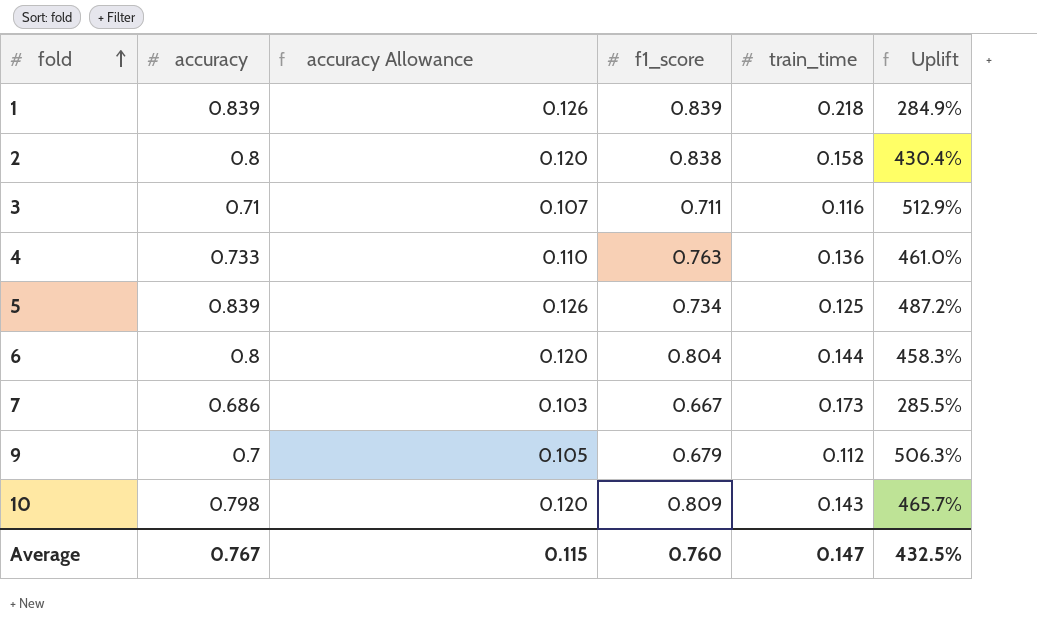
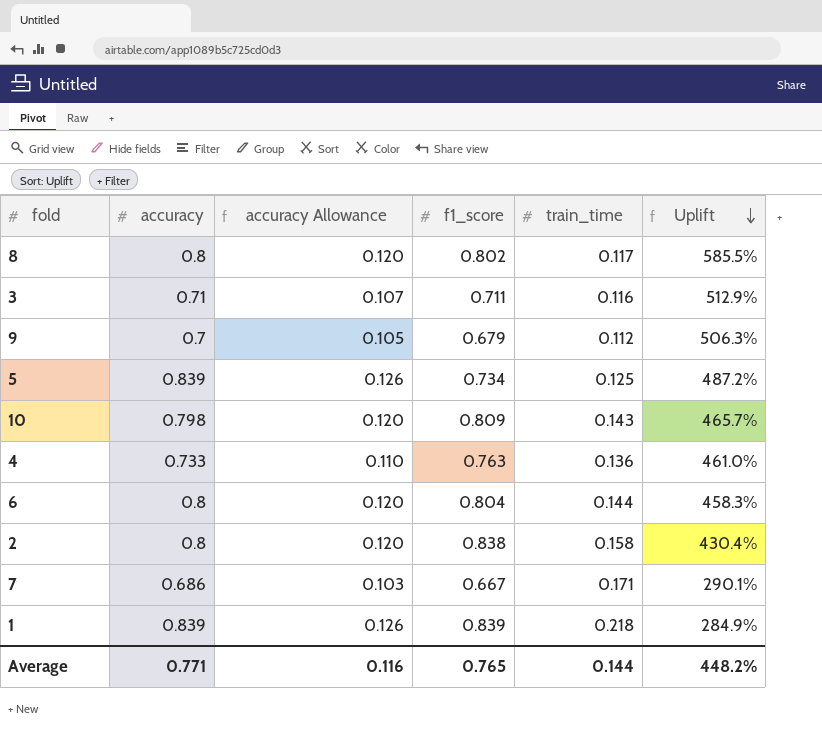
row order: fold ascending -> Uplift descending
row 8: none -> 0.8 | 0.120 | 0.802 | 0.117 | 585.5%
7 | train_time: 0.173 -> 0.171
7 | Uplift: 285.5% -> 290.1%
Average | accuracy: 0.767 -> 0.771
Average | accuracy Allowance: 0.115 -> 0.116
Average | f1_score: 0.760 -> 0.765
Average | train_time: 0.147 -> 0.144
Average | Uplift: 432.5% -> 448.2%

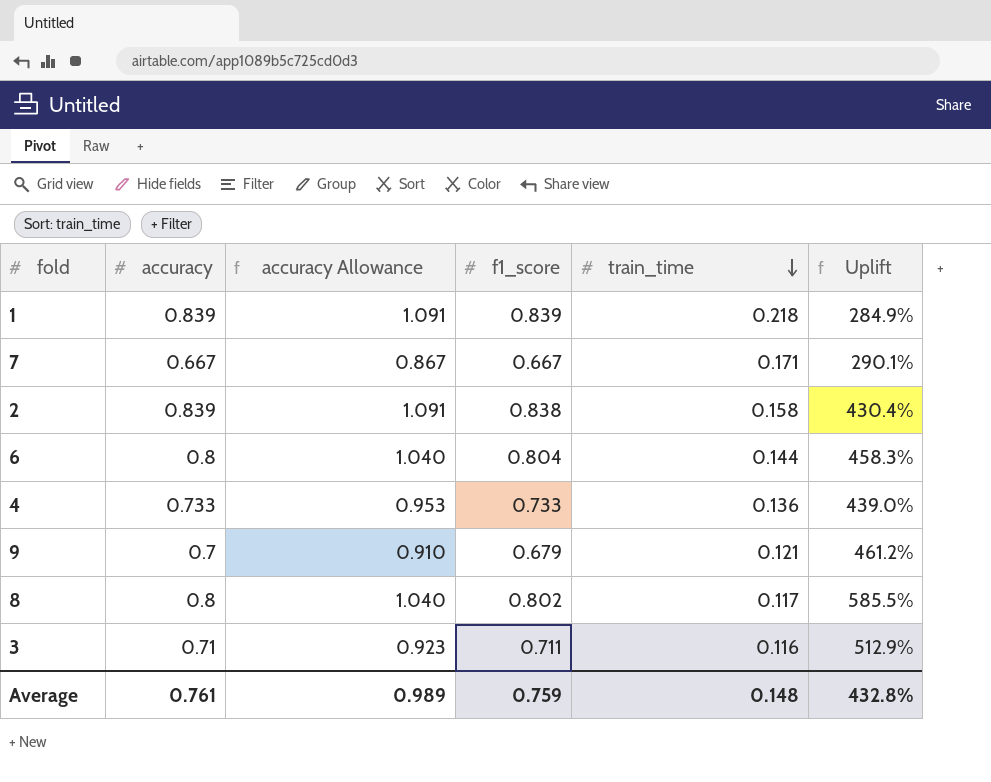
row order: Uplift descending -> train_time descending
column accuracy Allowance | formula: [accuracy] * 0.15 -> [accuracy] * 1.3
row 5: 0.839 | 0.126 | 0.734 | 0.125 | 487.2% -> none
row 10: 0.798 | 0.120 | 0.809 | 0.143 | 465.7% -> none
7 | accuracy: 0.686 -> 0.667
2 | accuracy: 0.8 -> 0.839
4 | f1_score: 0.763 -> 0.733
4 | Uplift: 461.0% -> 439.0%
9 | train_time: 0.112 -> 0.121
9 | Uplift: 506.3% -> 461.2%
Average | accuracy: 0.771 -> 0.761
Average | accuracy Allowance: 0.116 -> 0.989
Average | f1_score: 0.765 -> 0.759
Average | train_time: 0.144 -> 0.148
Average | Uplift: 448.2% -> 432.8%

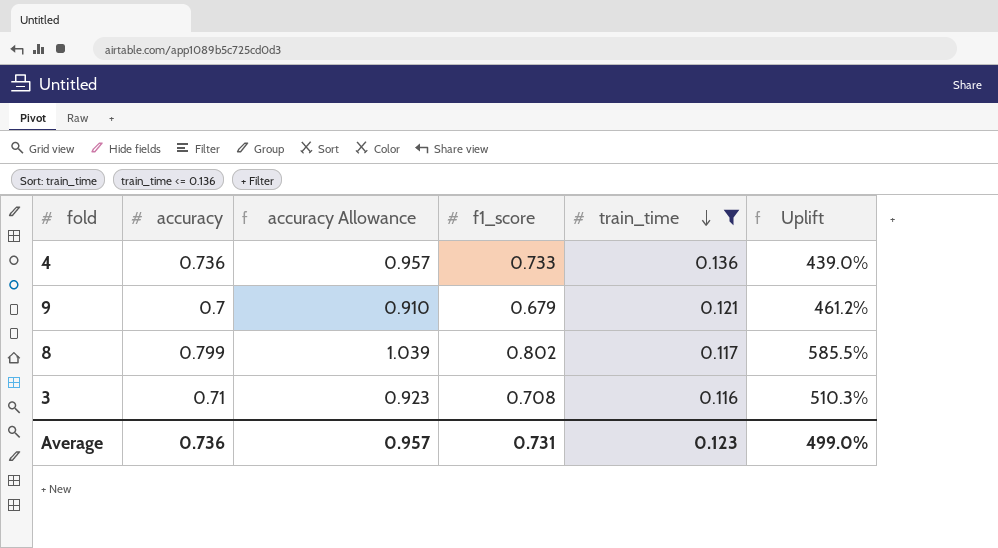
filter: none -> train_time <= 0.136
4 | accuracy: 0.733 -> 0.736
4 | accuracy Allowance: 0.953 -> 0.957
8 | accuracy: 0.8 -> 0.799
8 | accuracy Allowance: 1.040 -> 1.039
3 | f1_score: 0.711 -> 0.708
3 | Uplift: 512.9% -> 510.3%
Average | accuracy: 0.761 -> 0.736
Average | accuracy Allowance: 0.989 -> 0.957
Average | f1_score: 0.759 -> 0.731
Average | train_time: 0.148 -> 0.123
Average | Uplift: 432.8% -> 499.0%

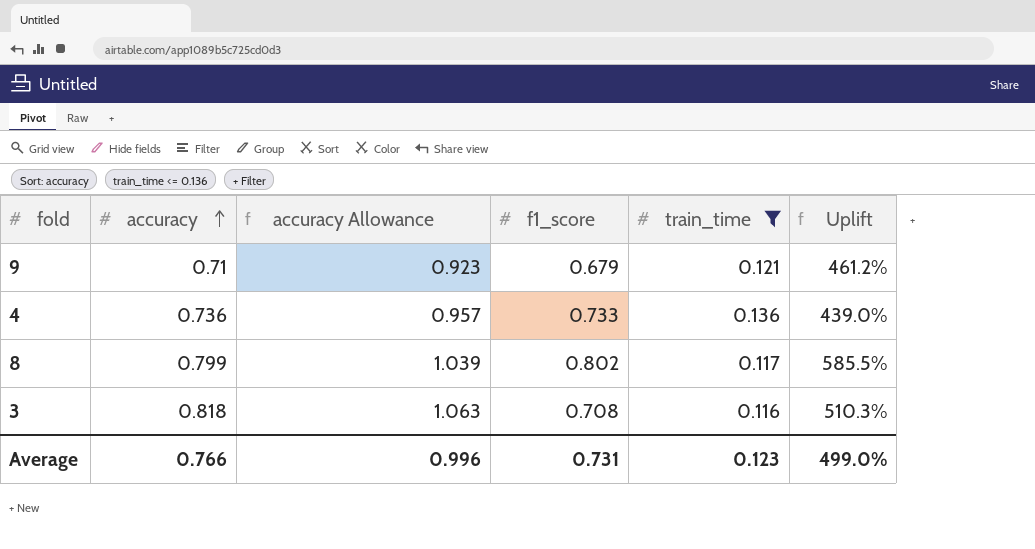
row order: train_time descending -> accuracy ascending
9 | accuracy: 0.7 -> 0.71
9 | accuracy Allowance: 0.910 -> 0.923
3 | accuracy: 0.71 -> 0.818
3 | accuracy Allowance: 0.923 -> 1.063
Average | accuracy: 0.736 -> 0.766
Average | accuracy Allowance: 0.957 -> 0.996

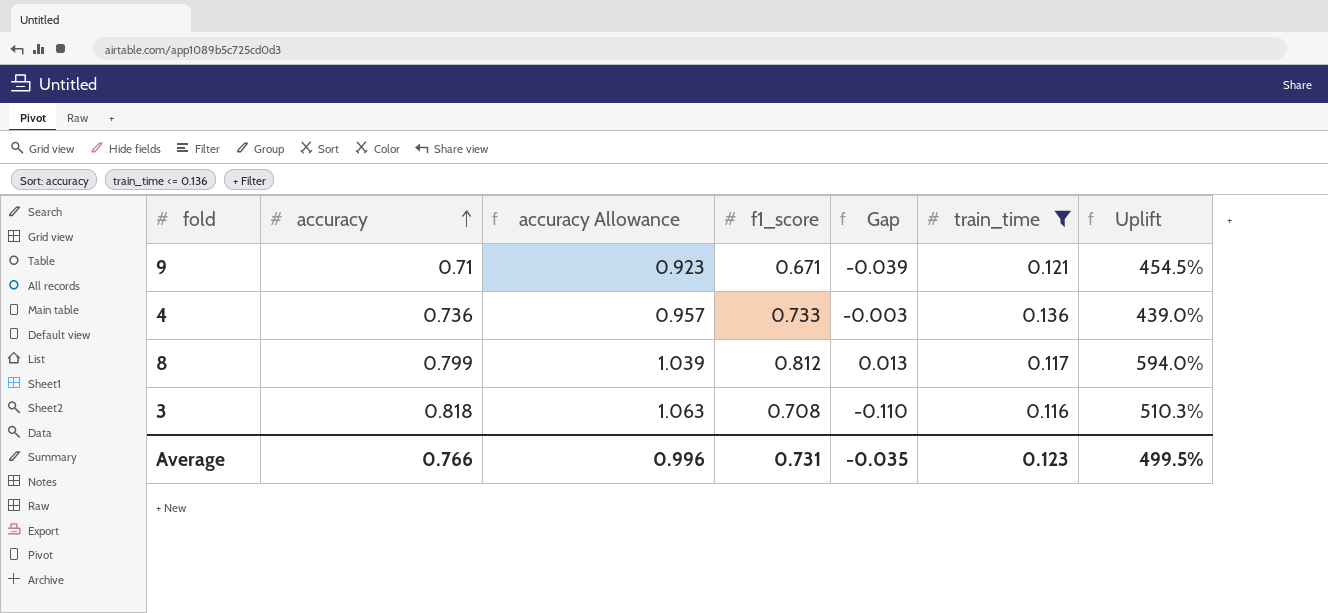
column Gap | formula: none -> [f1_score] - [accuracy]
9 | f1_score: 0.679 -> 0.671
9 | Uplift: 461.2% -> 454.5%
8 | f1_score: 0.802 -> 0.812
8 | Uplift: 585.5% -> 594.0%
Average | Uplift: 499.0% -> 499.5%

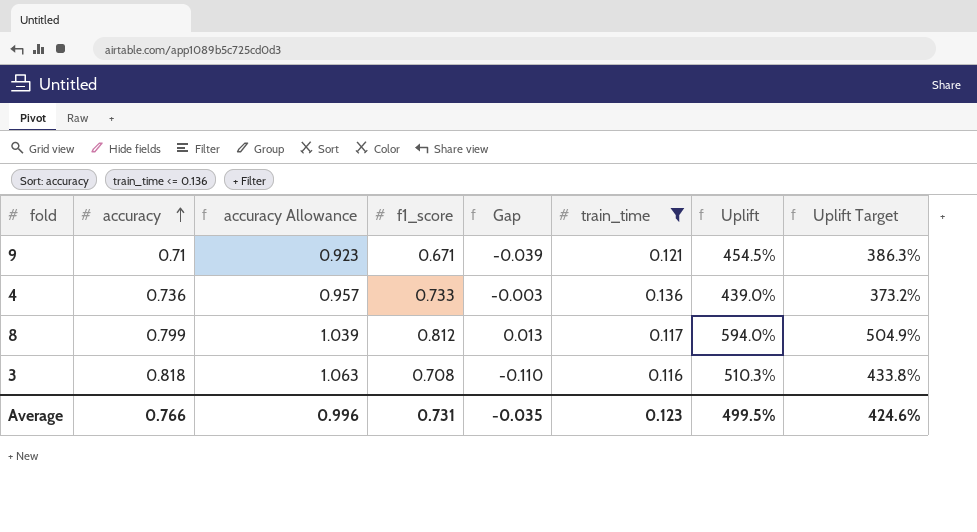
column Uplift Target | formula: none -> [Uplift] * 0.85

